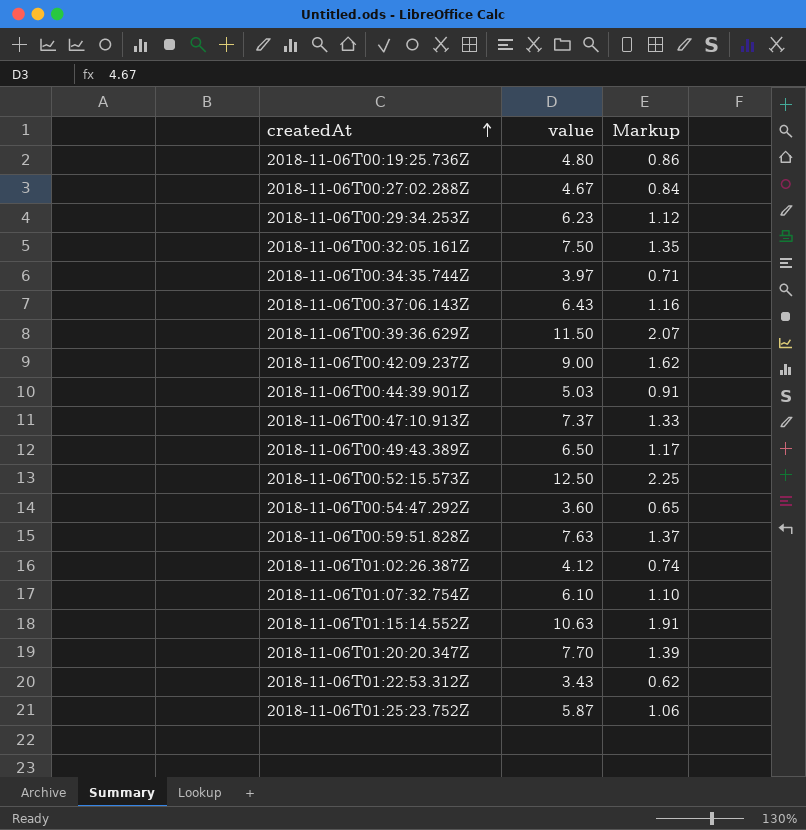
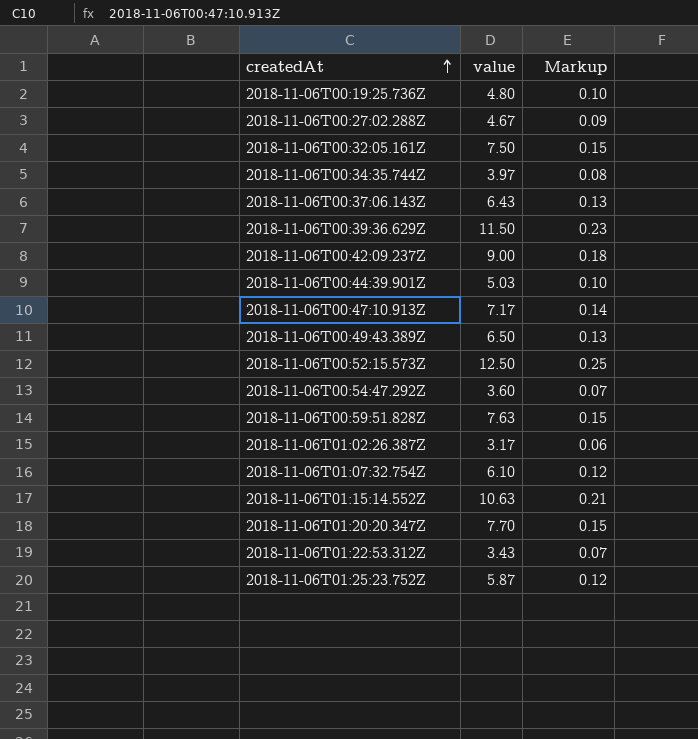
column Markup | formula: [value] * 0.18 -> [value] * 0.02
row 2018-11-06T00:29:34.253Z: 6.23 | 1.12 -> none
2018-11-06T00:47:10.913Z | value: 7.37 -> 7.17
2018-11-06T01:02:26.387Z | value: 4.12 -> 3.17

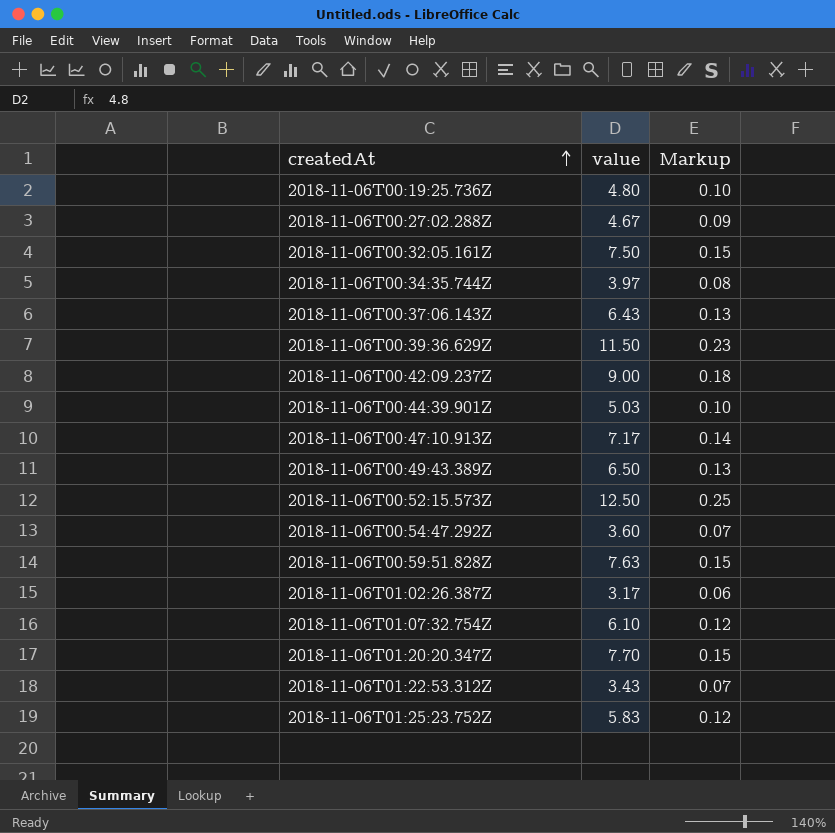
row 2018-11-06T01:15:14.552Z: 10.63 | 0.21 -> none
2018-11-06T01:25:23.752Z | value: 5.87 -> 5.83

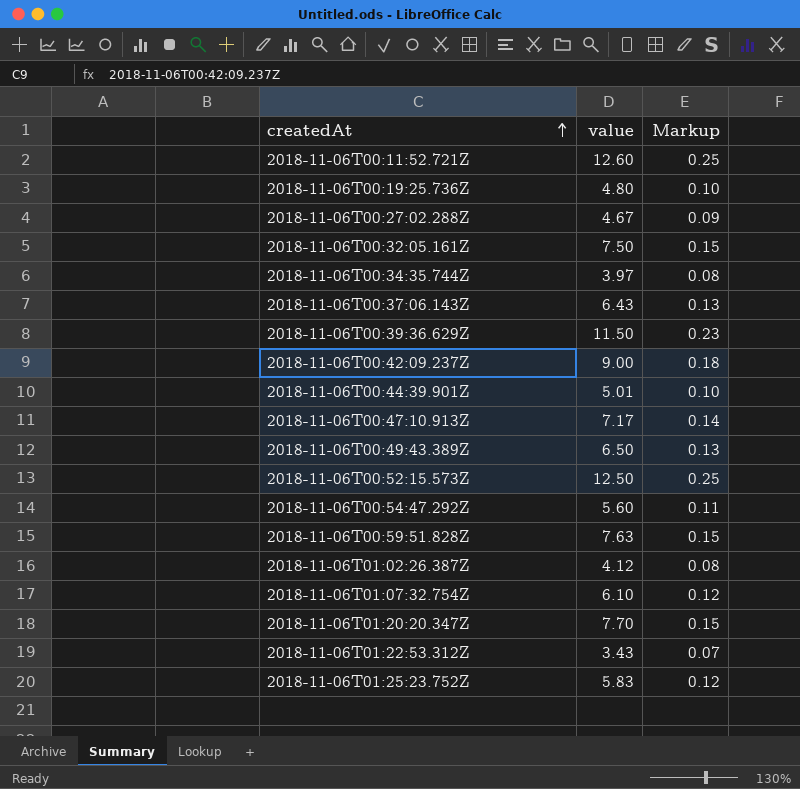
row 2018-11-06T00:11:52.721Z: none -> 12.60 | 0.25
2018-11-06T00:44:39.901Z | value: 5.03 -> 5.01
2018-11-06T00:54:47.292Z | value: 3.60 -> 5.60
2018-11-06T00:54:47.292Z | Markup: 0.07 -> 0.11
2018-11-06T01:02:26.387Z | value: 3.17 -> 4.12
2018-11-06T01:02:26.387Z | Markup: 0.06 -> 0.08

